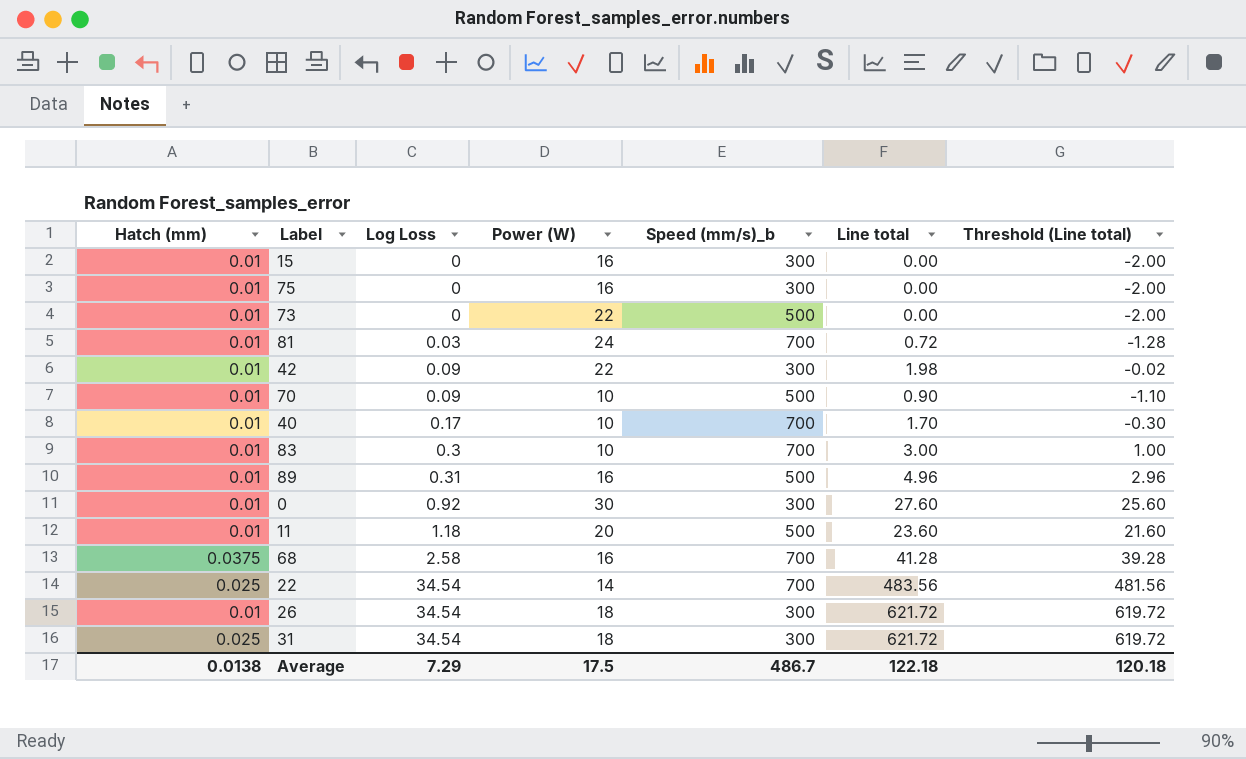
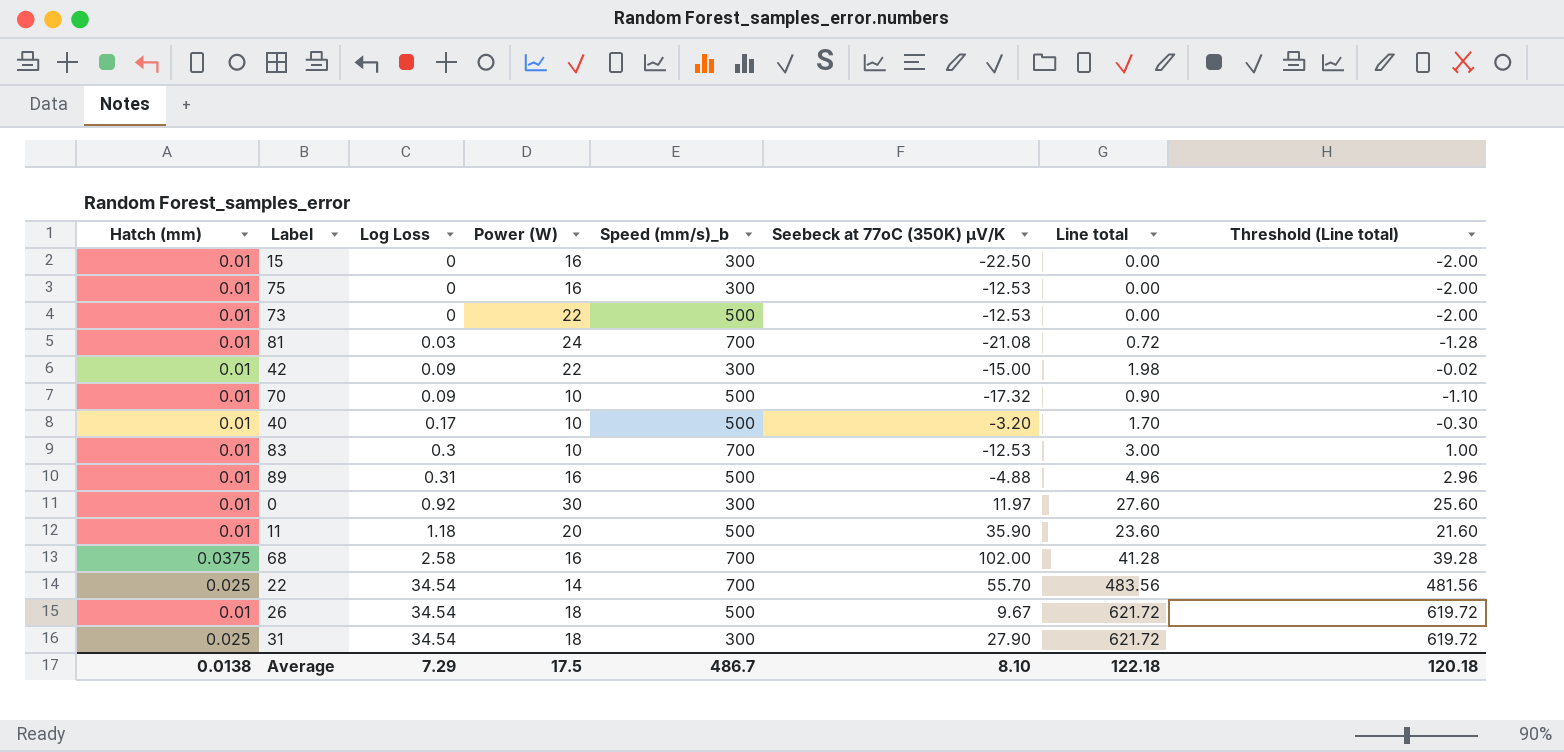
column Seebeck at 77oC (350K) µV/K | position: none -> 6
40 | Speed (mm/s)_b: 700 -> 500
26 | Speed (mm/s)_b: 300 -> 500

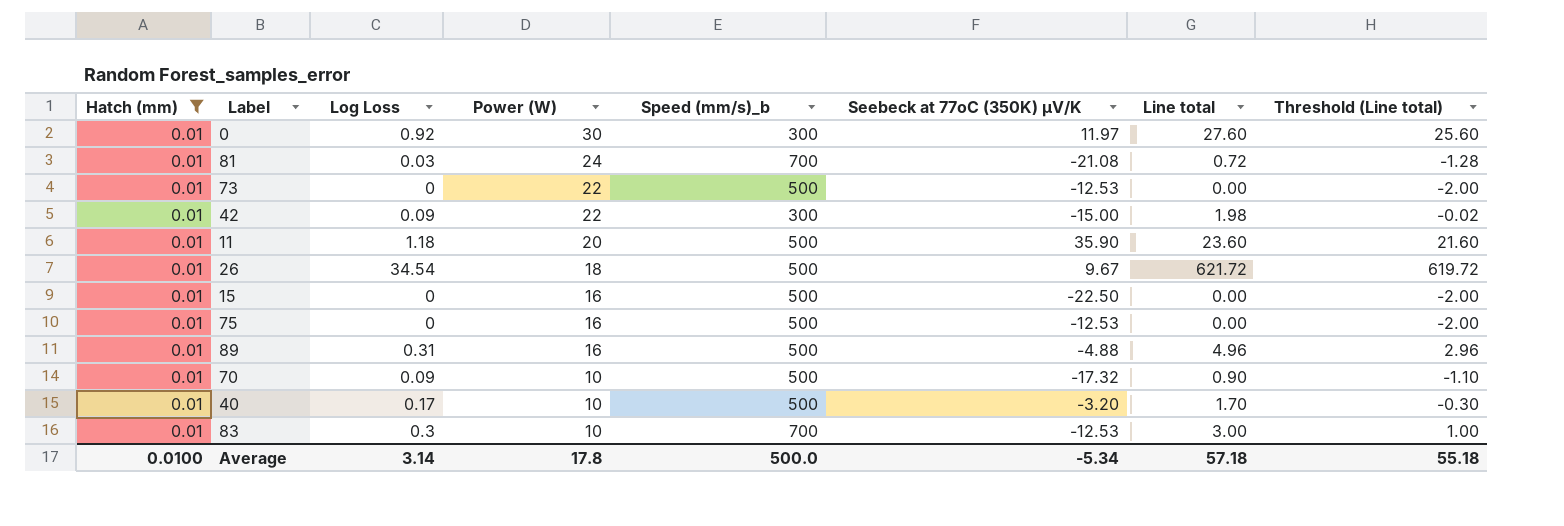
filter: none -> Hatch (mm) = 0.01
row order: Log Loss ascending -> Power (W) descending
15 | Speed (mm/s)_b: 300 -> 500
75 | Speed (mm/s)_b: 300 -> 500
Average | Hatch (mm): 0.0138 -> 0.0100
Average | Log Loss: 7.29 -> 3.14
Average | Power (W): 17.5 -> 17.8
Average | Speed (mm/s)_b: 486.7 -> 500.0
Average | Seebeck at 77oC (350K) µV/K: 8.10 -> -5.34
Average | Line total: 122.18 -> 57.18
Average | Threshold (Line total): 120.18 -> 55.18

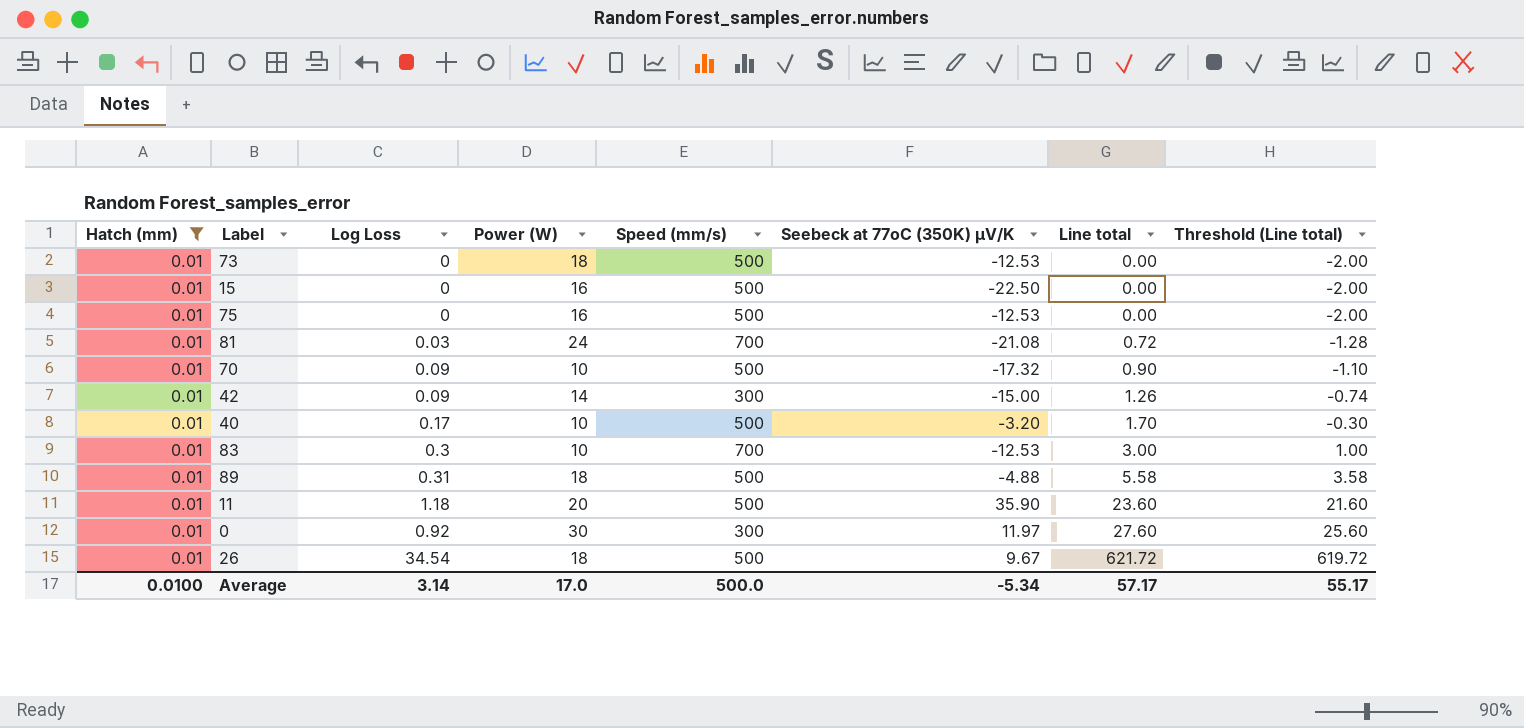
row order: Power (W) descending -> Line total ascending
column name: Speed (mm/s)_b -> Speed (mm/s)
73 | Power (W): 22 -> 18
42 | Power (W): 22 -> 14
42 | Line total: 1.98 -> 1.26
42 | Threshold (Line total): -0.02 -> -0.74
89 | Power (W): 16 -> 18
89 | Line total: 4.96 -> 5.58
89 | Threshold (Line total): 2.96 -> 3.58
Average | Power (W): 17.8 -> 17.0
Average | Line total: 57.18 -> 57.17
Average | Threshold (Line total): 55.18 -> 55.17

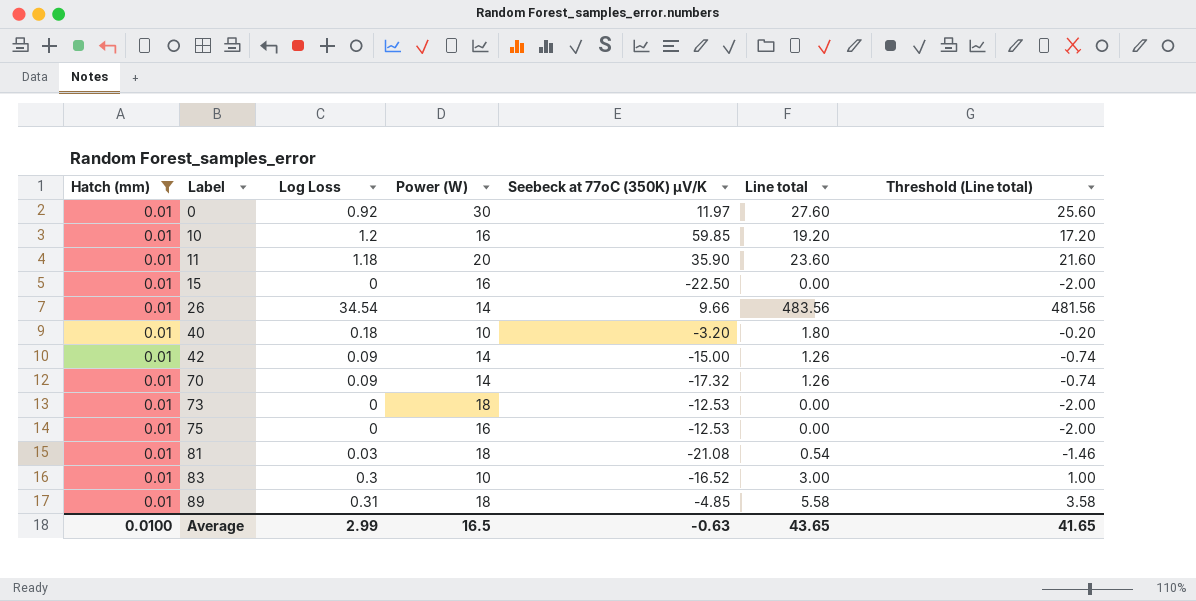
row order: Line total ascending -> Label ascending
column Speed (mm/s) | position: 5 -> none
row 10: none -> 0.01 | 1.2 | 16 | 59.85 | 19.20 | 17.20
26 | Power (W): 18 -> 14
26 | Seebeck at 77oC (350K) µV/K: 9.67 -> 9.66
26 | Line total: 621.72 -> 483.56
26 | Threshold (Line total): 619.72 -> 481.56
40 | Log Loss: 0.17 -> 0.18
40 | Line total: 1.70 -> 1.80
40 | Threshold (Line total): -0.30 -> -0.20
70 | Power (W): 10 -> 14
70 | Line total: 0.90 -> 1.26
70 | Threshold (Line total): -1.10 -> -0.74
81 | Power (W): 24 -> 18
81 | Line total: 0.72 -> 0.54
81 | Threshold (Line total): -1.28 -> -1.46
83 | Seebeck at 77oC (350K) µV/K: -12.53 -> -16.52
89 | Seebeck at 77oC (350K) µV/K: -4.88 -> -4.85
Average | Log Loss: 3.14 -> 2.99
Average | Power (W): 17.0 -> 16.5
Average | Seebeck at 77oC (350K) µV/K: -5.34 -> -0.63
Average | Line total: 57.17 -> 43.65
Average | Threshold (Line total): 55.17 -> 41.65

